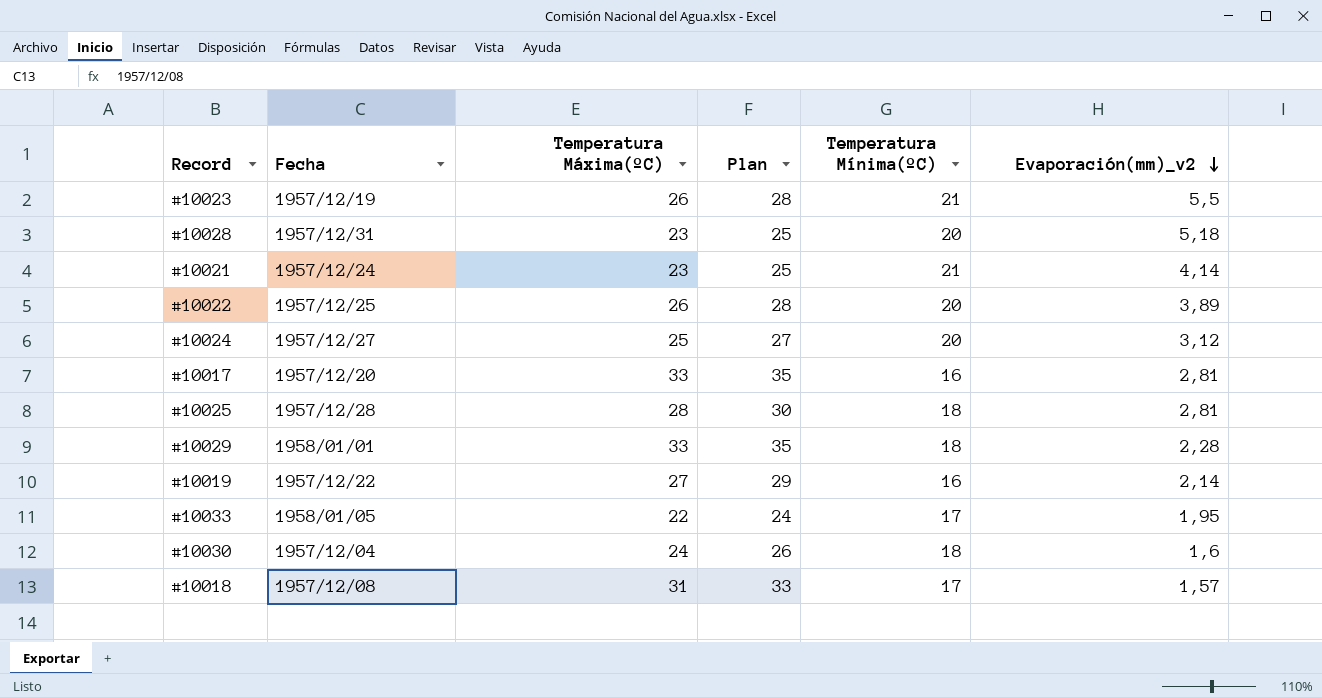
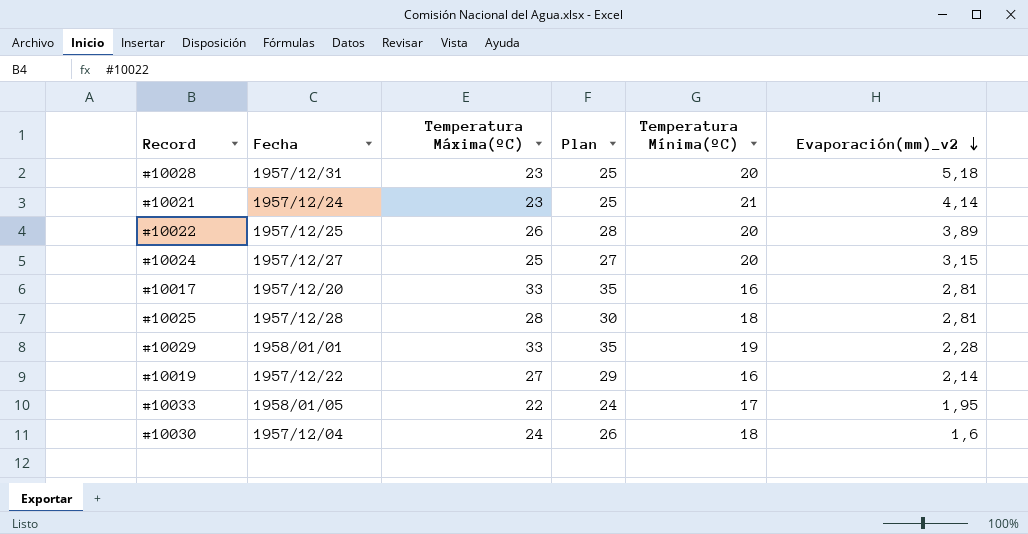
row #10023: 1957/12/19 | 26 | 28 | 21 | 5,5 -> none
row #10018: 1957/12/08 | 31 | 33 | 17 | 1,57 -> none
#10024 | Evaporación(mm)_v2: 3,12 -> 3,15
#10029 | Temperatura Mínima(ºC): 18 -> 19

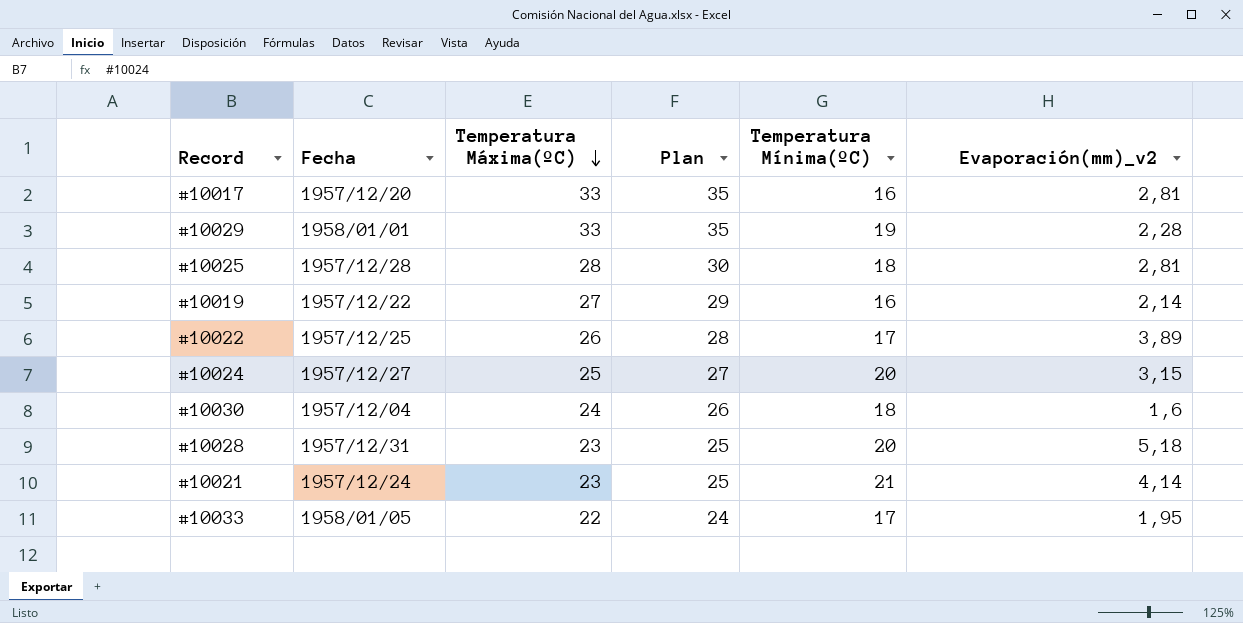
row order: Evaporación(mm)_v2 descending -> Temperatura Máxima(ºC) descending
#10022 | Temperatura Mínima(ºC): 20 -> 17

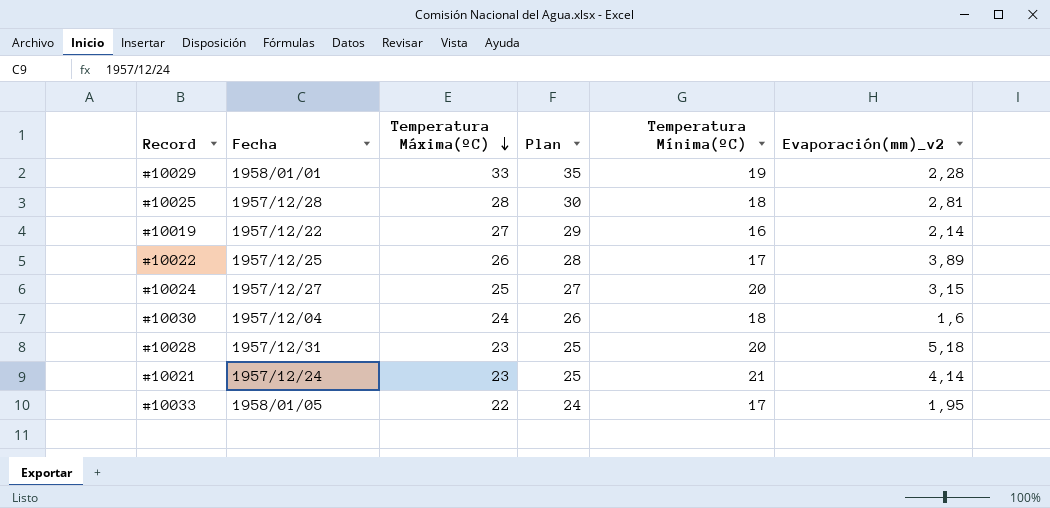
row #10017: 1957/12/20 | 33 | 35 | 16 | 2,81 -> none

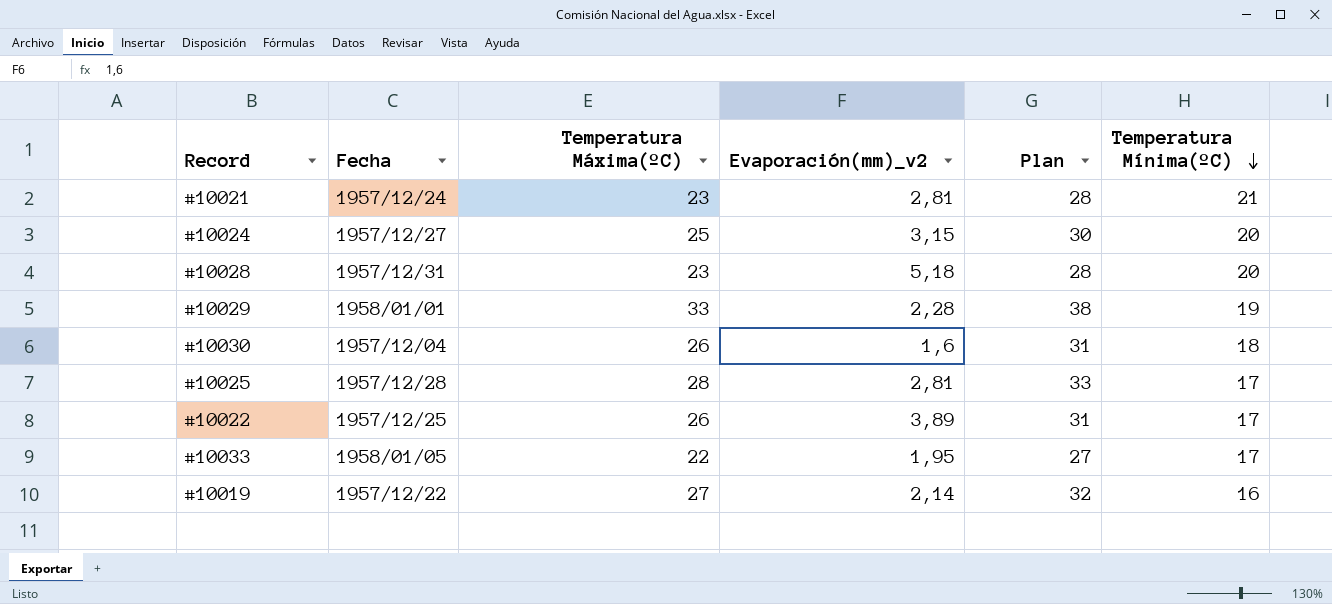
row order: Temperatura Máxima(ºC) descending -> Temperatura Mínima(ºC) descending
column Evaporación(mm)_v2 | position: 6 -> 4
column Plan | formula: [Temperatura Máxima(ºC)] + 2 -> [Temperatura Máxima(ºC)] + 5
#10021 | Evaporación(mm)_v2: 4,14 -> 2,81
#10030 | Temperatura Máxima(ºC): 24 -> 26
#10025 | Temperatura Mínima(ºC): 18 -> 17

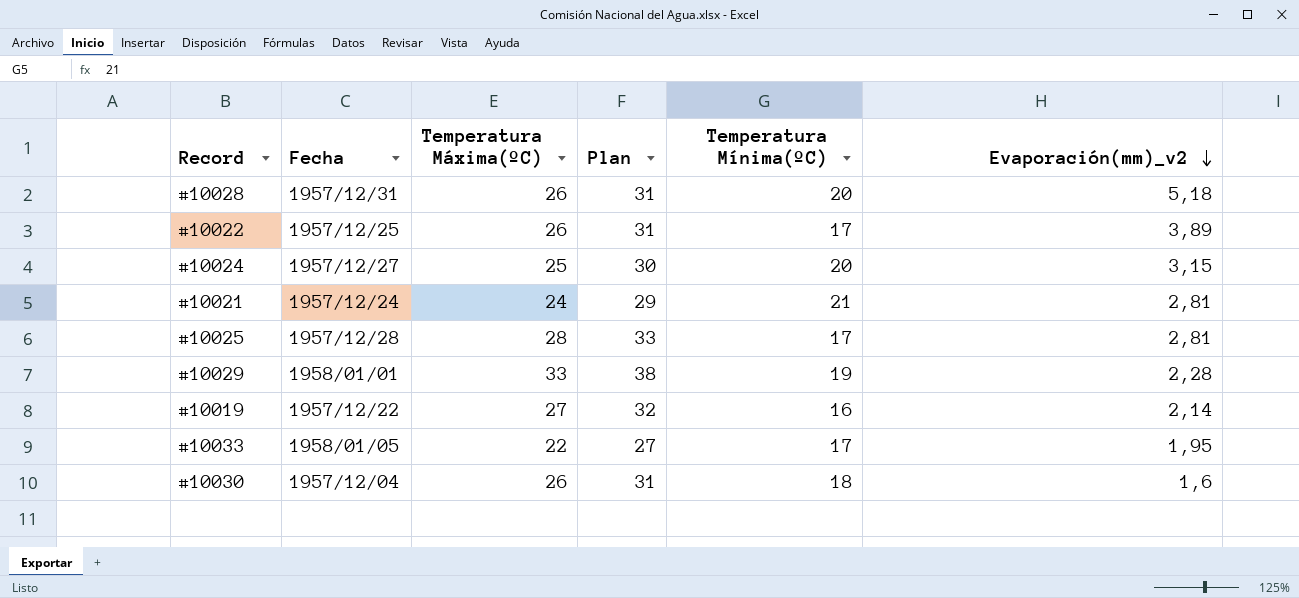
row order: Temperatura Mínima(ºC) descending -> Evaporación(mm)_v2 descending
column Evaporación(mm)_v2 | position: 4 -> 6
#10028 | Temperatura Máxima(ºC): 23 -> 26
#10028 | Plan: 28 -> 31
#10021 | Temperatura Máxima(ºC): 23 -> 24
#10021 | Plan: 28 -> 29

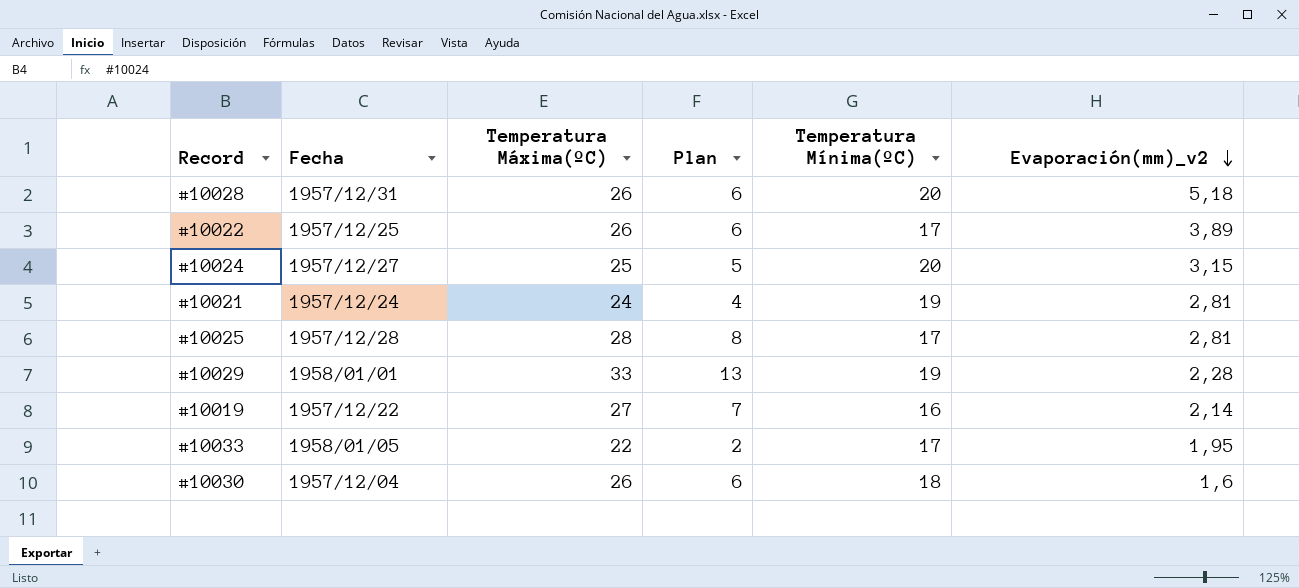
column Plan | formula: [Temperatura Máxima(ºC)] + 5 -> [Temperatura Máxima(ºC)] - 20
#10021 | Temperatura Mínima(ºC): 21 -> 19

